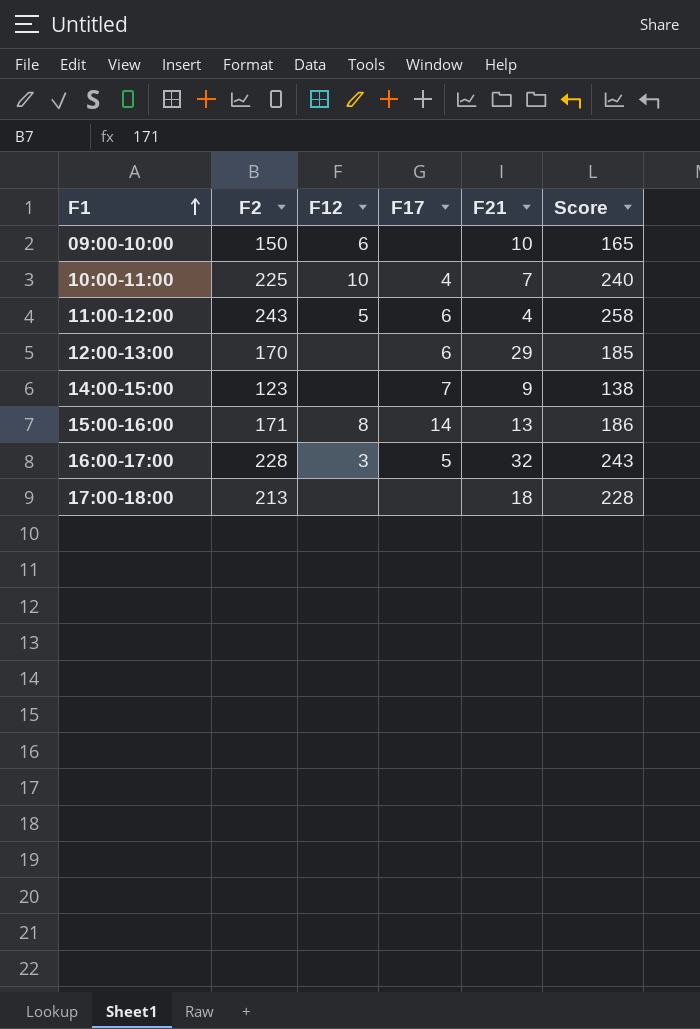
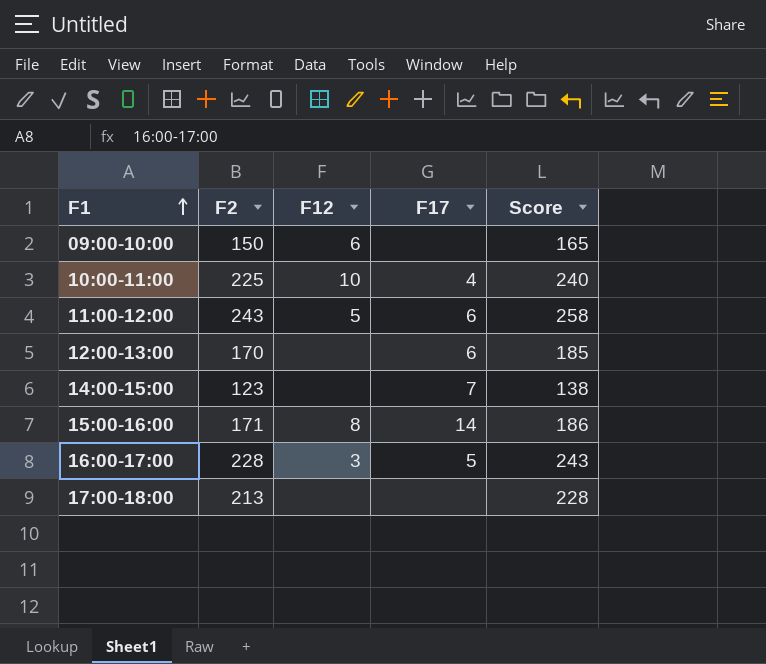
column F21 | position: 5 -> none

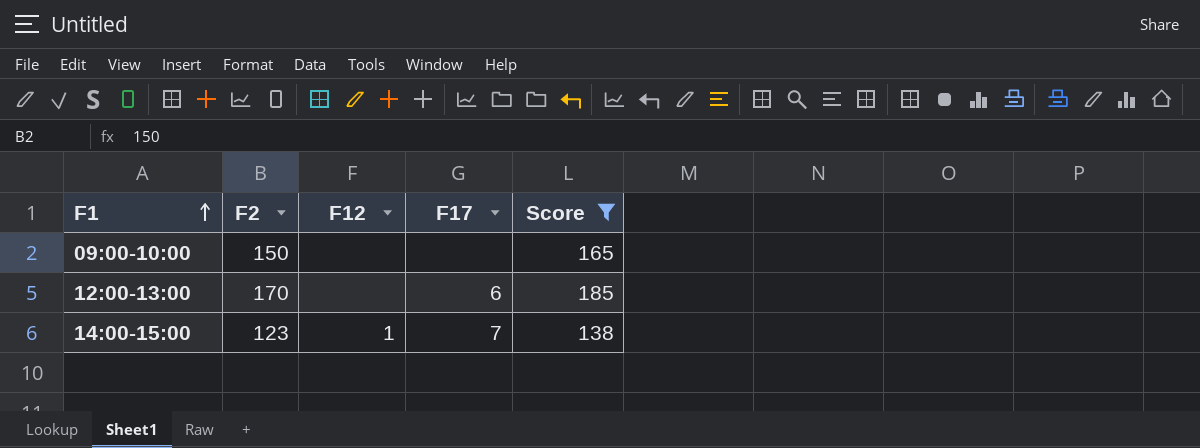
filter: none -> Score <= 185
09:00-10:00 | F12: 6 -> none
14:00-15:00 | F12: none -> 1

